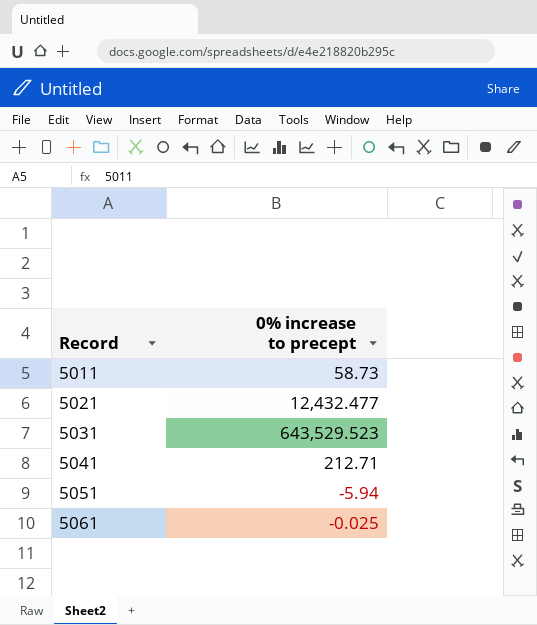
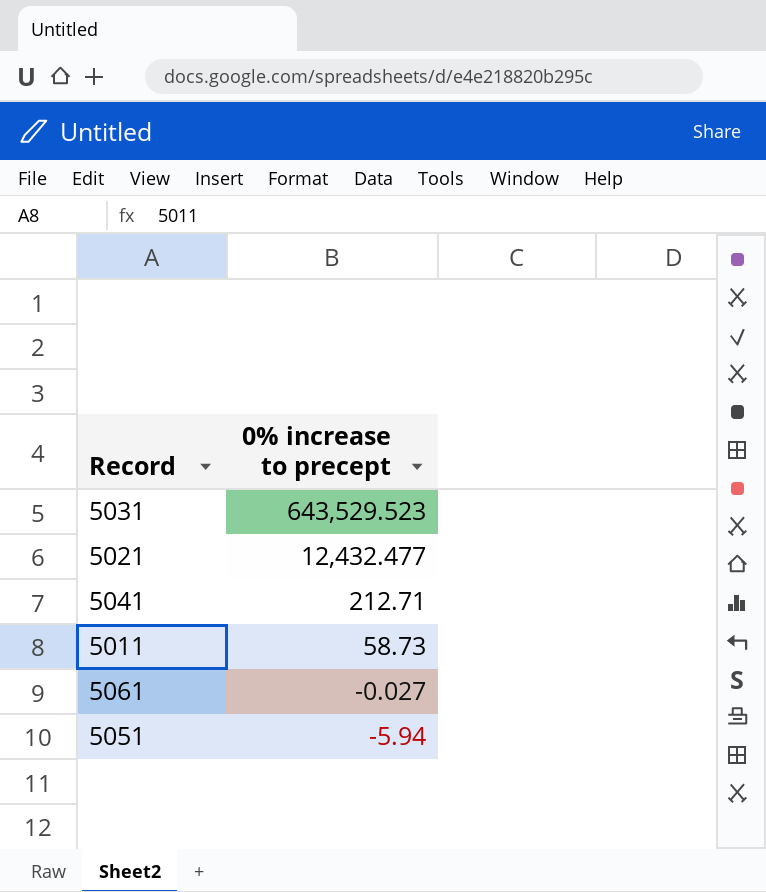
row order: Record ascending -> 0% increase to precept descending
5061 | 0% increase to precept: -0.025 -> -0.027

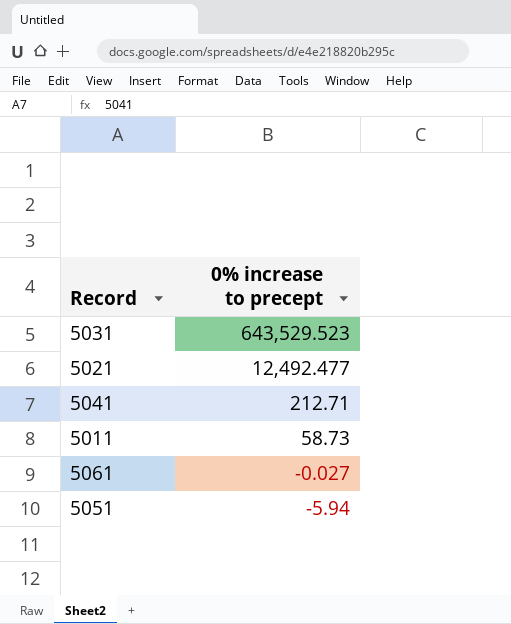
5021 | 0% increase to precept: 12,432.477 -> 12,492.477

